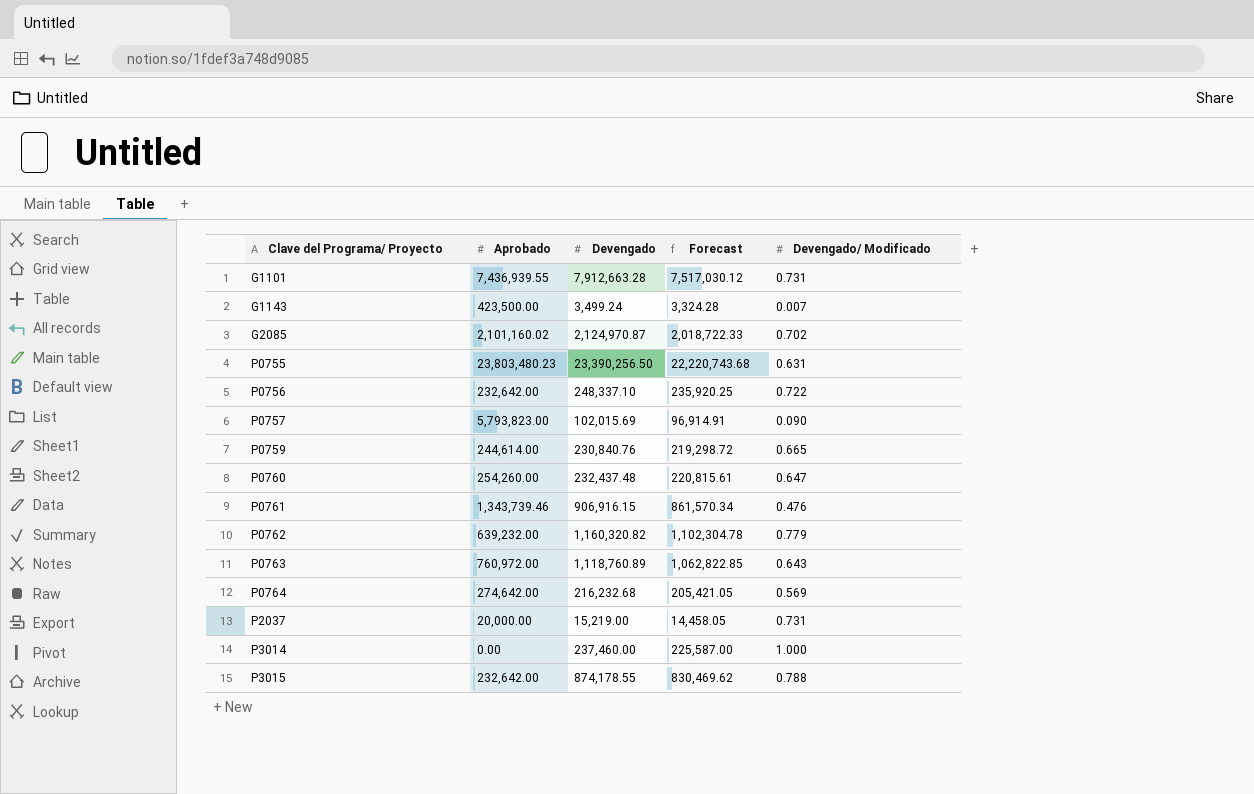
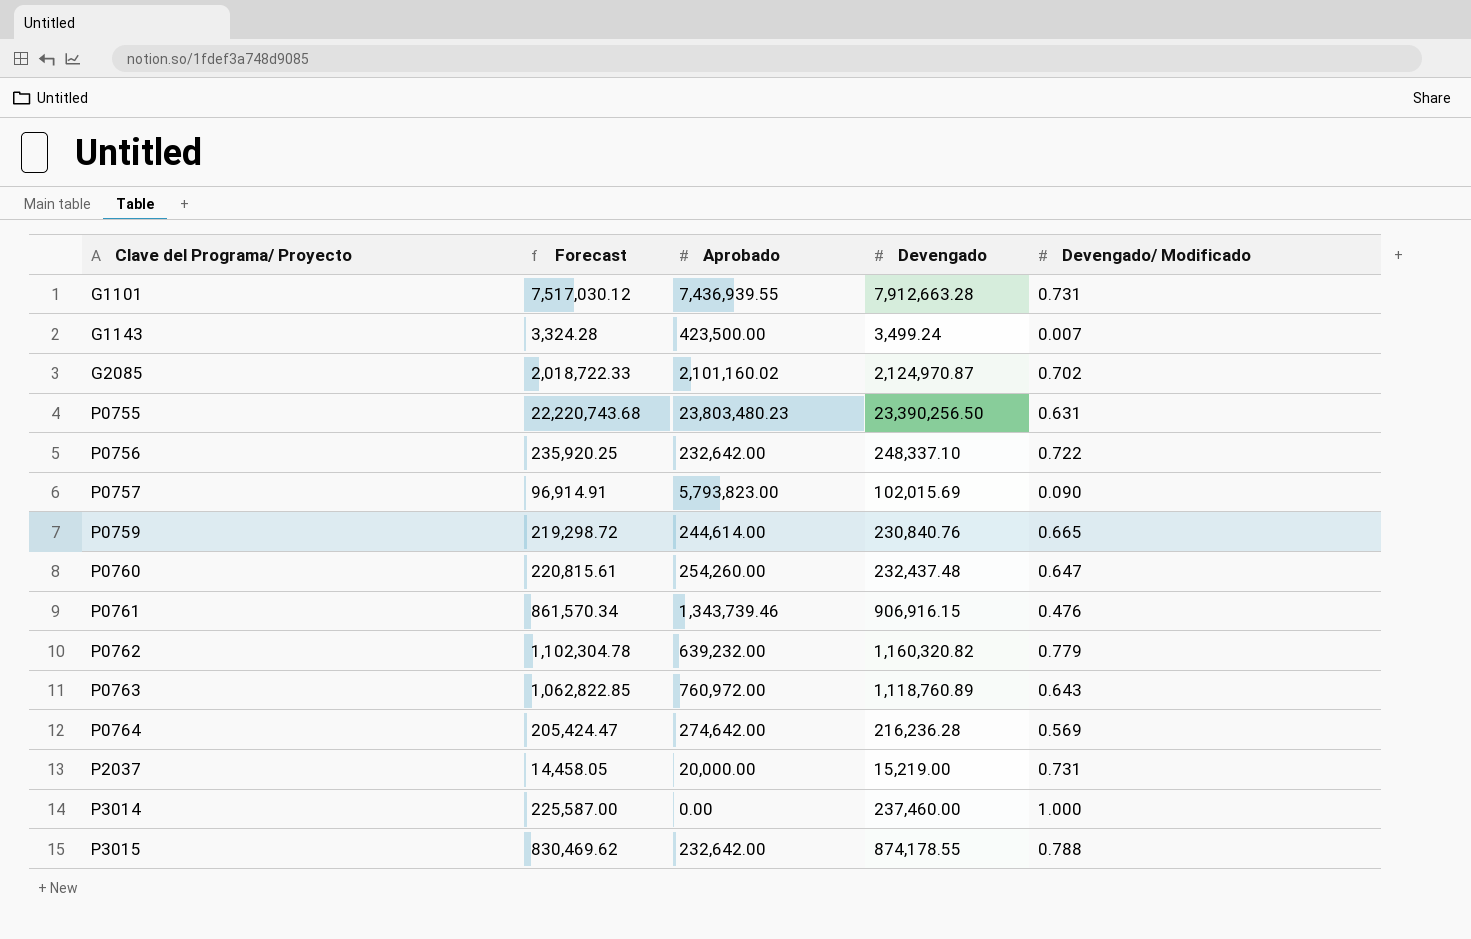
column Forecast | position: 4 -> 2
P0764 | Forecast: 205,421.05 -> 205,424.47
P0764 | Devengado: 216,232.68 -> 216,236.28

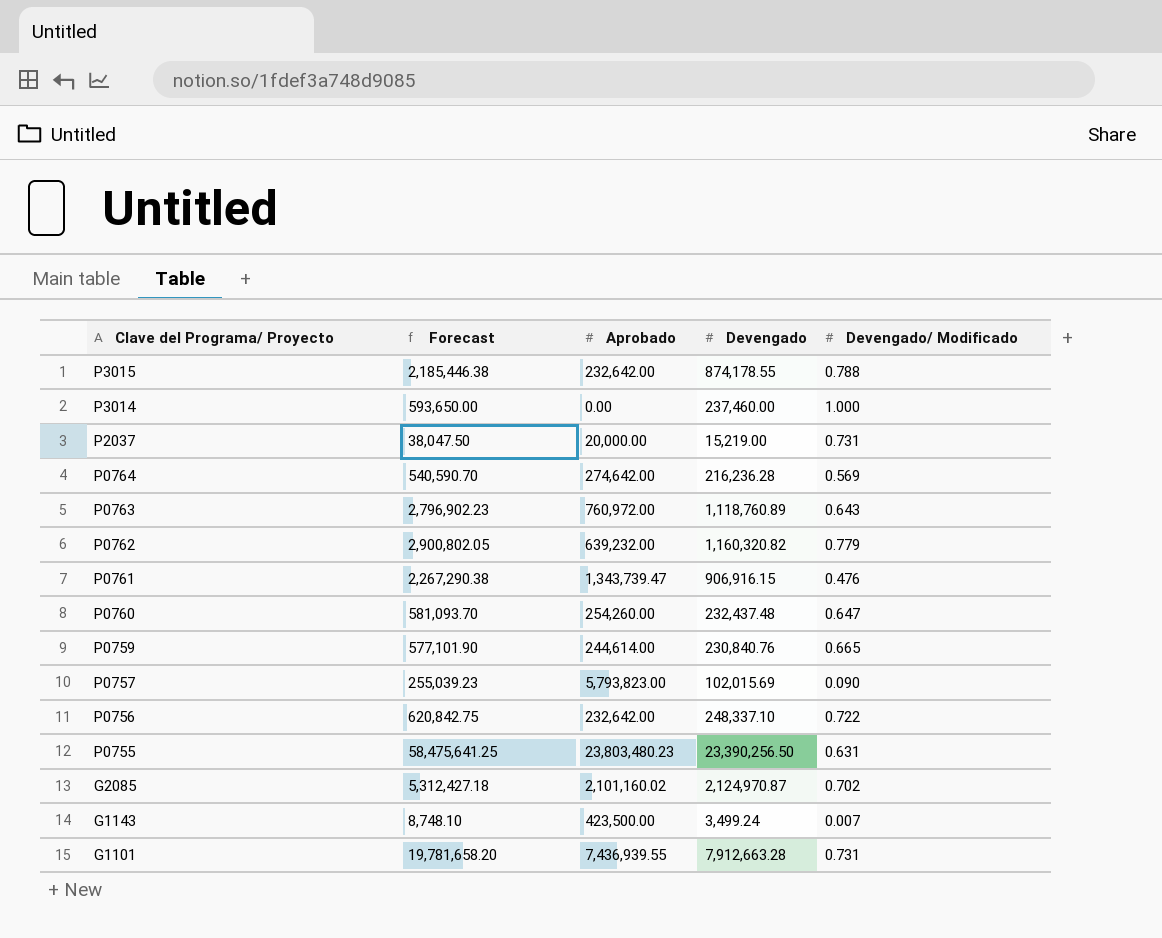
row order: Clave del Programa/ Proyecto ascending -> Clave del Programa/ Proyecto descending
column Forecast | formula: [Devengado] * 0.95 -> [Devengado] * 2.5
P0761 | Aprobado: 1,343,739.46 -> 1,343,739.47

